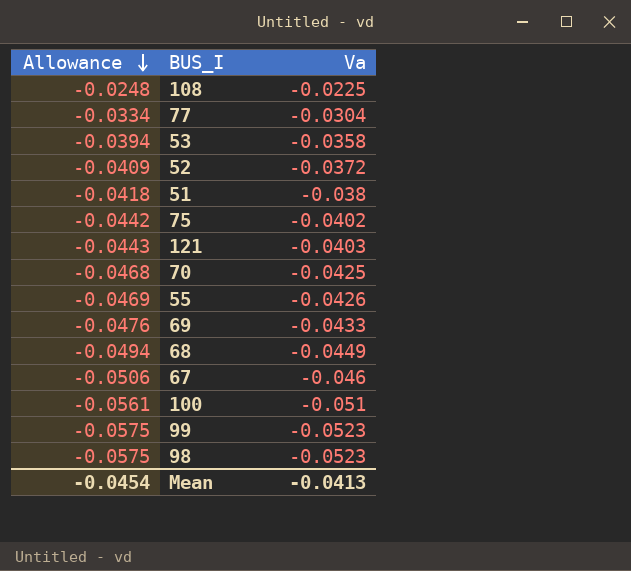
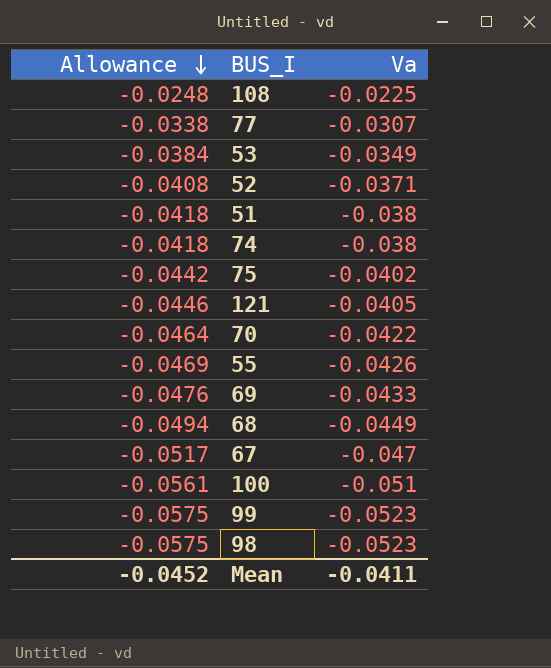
77 | Allowance: -0.0334 -> -0.0338
77 | Va: -0.0304 -> -0.0307
53 | Allowance: -0.0394 -> -0.0384
53 | Va: -0.0358 -> -0.0349
52 | Allowance: -0.0409 -> -0.0408
52 | Va: -0.0372 -> -0.0371
row 74: none -> -0.0418 | -0.038
121 | Allowance: -0.0443 -> -0.0446
121 | Va: -0.0403 -> -0.0405
70 | Allowance: -0.0468 -> -0.0464
70 | Va: -0.0425 -> -0.0422
67 | Allowance: -0.0506 -> -0.0517
67 | Va: -0.046 -> -0.047
Mean | Allowance: -0.0454 -> -0.0452
Mean | Va: -0.0413 -> -0.0411

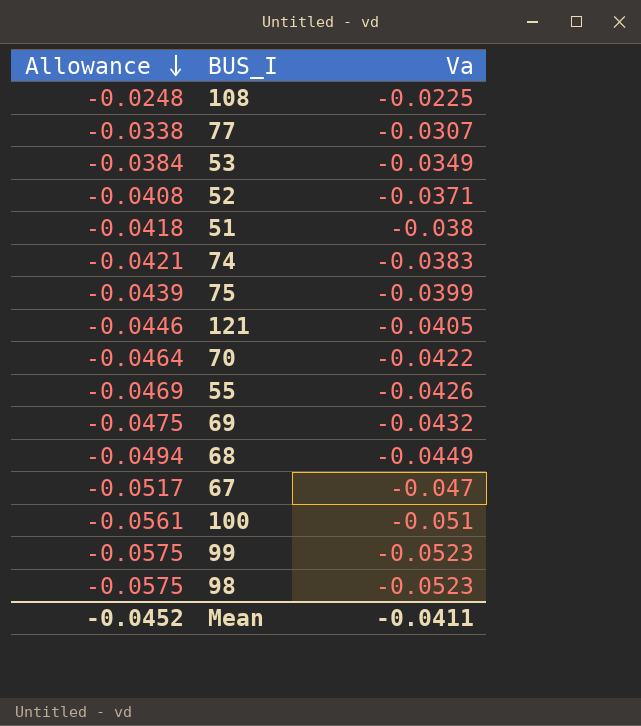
74 | Allowance: -0.0418 -> -0.0421
74 | Va: -0.038 -> -0.0383
75 | Allowance: -0.0442 -> -0.0439
75 | Va: -0.0402 -> -0.0399
69 | Allowance: -0.0476 -> -0.0475
69 | Va: -0.0433 -> -0.0432

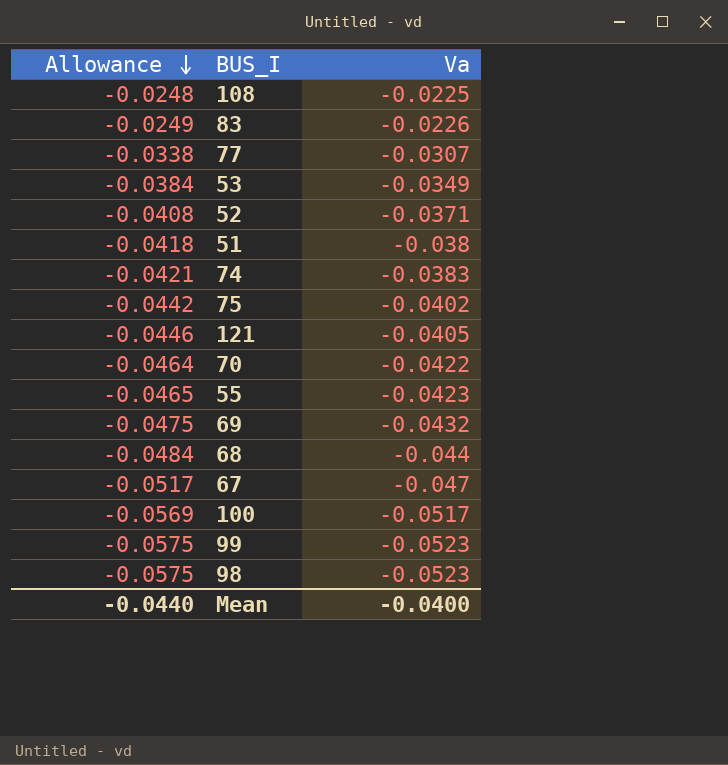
row 83: none -> -0.0249 | -0.0226
75 | Allowance: -0.0439 -> -0.0442
75 | Va: -0.0399 -> -0.0402
55 | Allowance: -0.0469 -> -0.0465
55 | Va: -0.0426 -> -0.0423
68 | Allowance: -0.0494 -> -0.0484
68 | Va: -0.0449 -> -0.044
100 | Allowance: -0.0561 -> -0.0569
100 | Va: -0.051 -> -0.0517
Mean | Allowance: -0.0452 -> -0.0440
Mean | Va: -0.0411 -> -0.0400

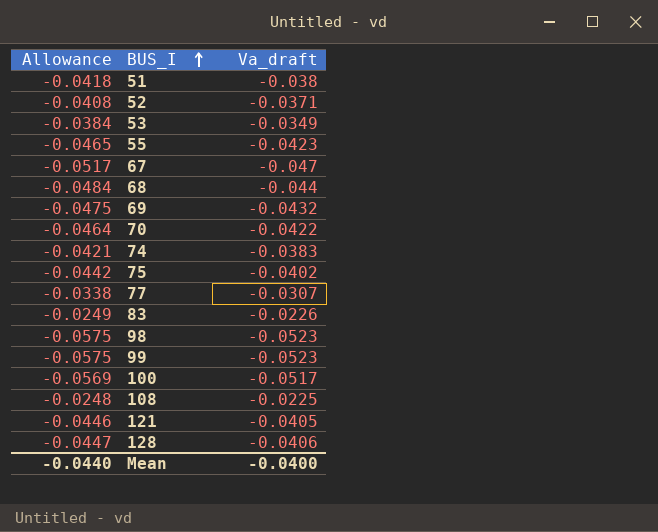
row order: Allowance descending -> BUS_I ascending
column name: Va -> Va_draft
row 128: none -> -0.0447 | -0.0406

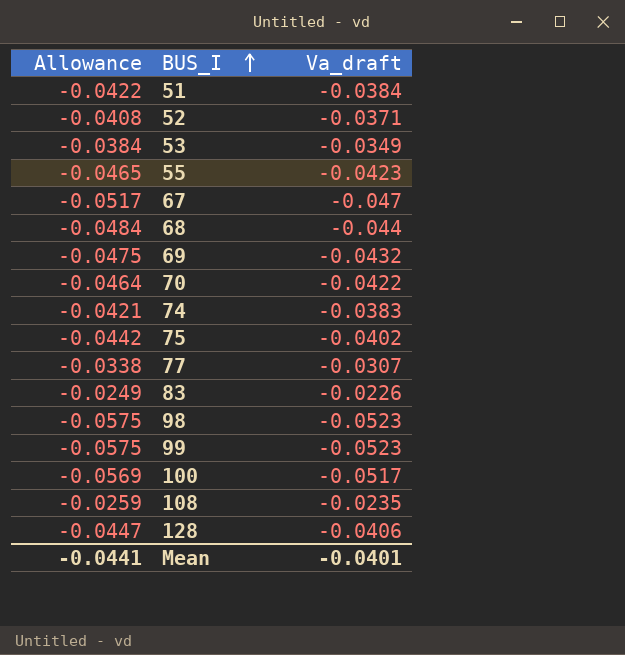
row 121: -0.0446 | -0.0405 -> none
51 | Allowance: -0.0418 -> -0.0422
51 | Va_draft: -0.038 -> -0.0384
108 | Allowance: -0.0248 -> -0.0259
108 | Va_draft: -0.0225 -> -0.0235
Mean | Allowance: -0.0440 -> -0.0441
Mean | Va_draft: -0.0400 -> -0.0401

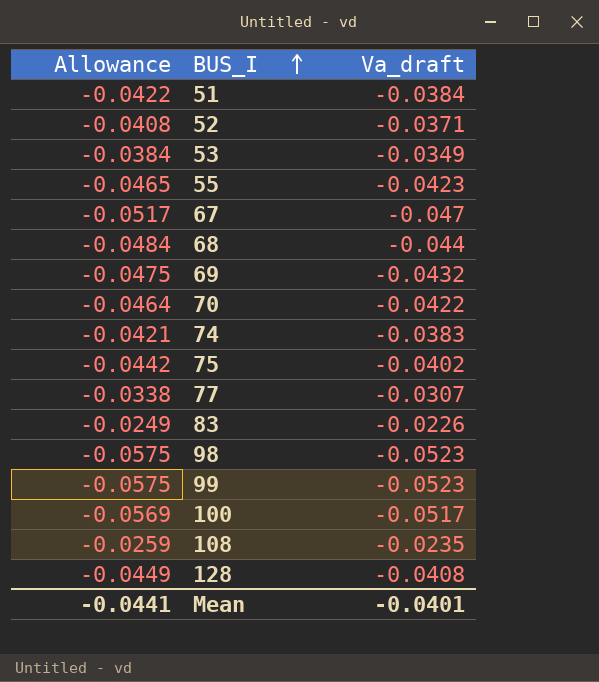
128 | Allowance: -0.0447 -> -0.0449
128 | Va_draft: -0.0406 -> -0.0408

